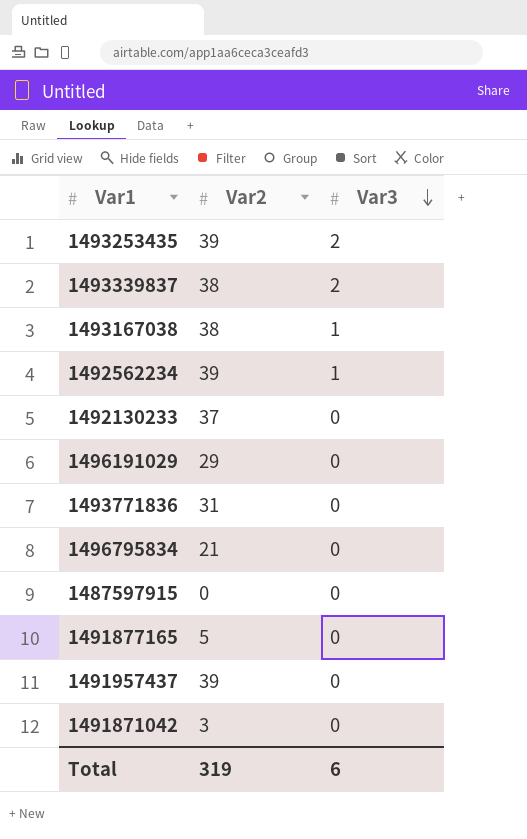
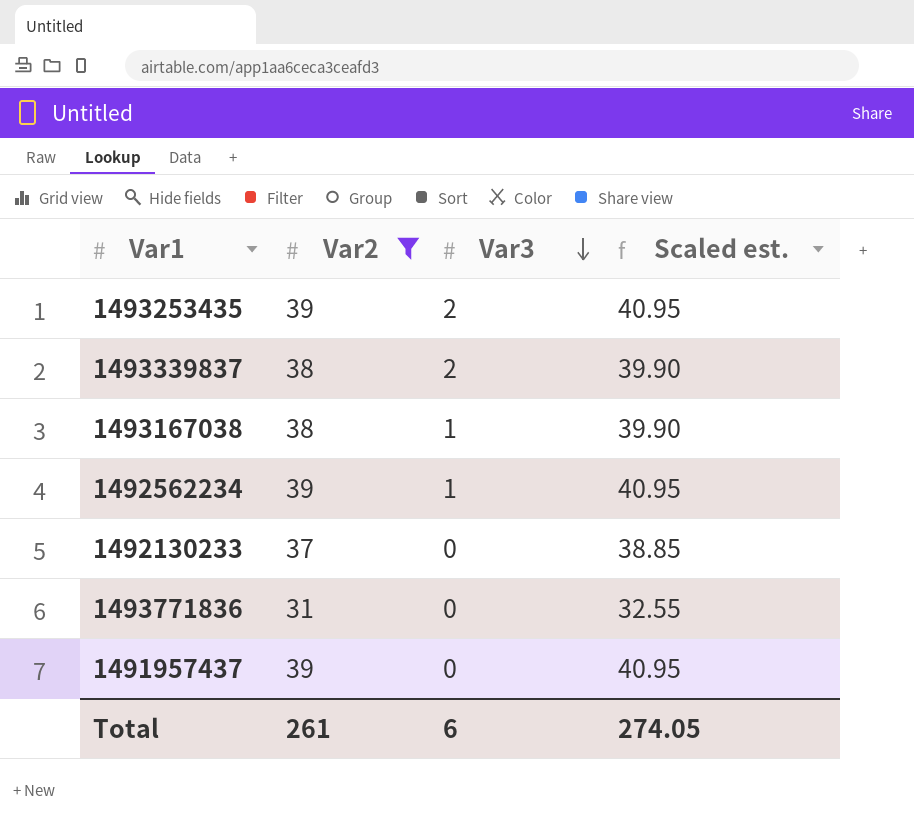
filter: none -> Var2 >= 31
column Scaled est. | formula: none -> [Var2] * 1.05
Total | Var2: 319 -> 261

